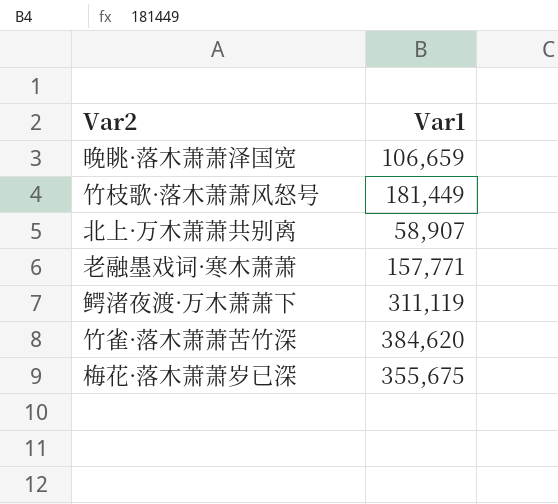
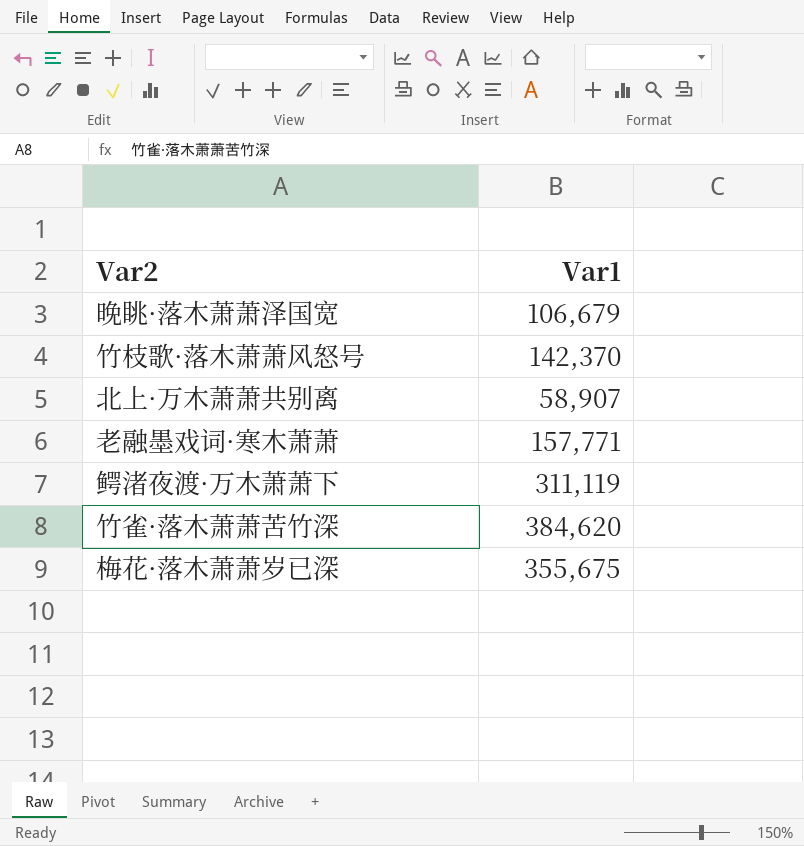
晚眺·落木萧萧泽国宽 | Var1: 106,659 -> 106,679
竹枝歌·落木萧萧风怒号 | Var1: 181,449 -> 142,370

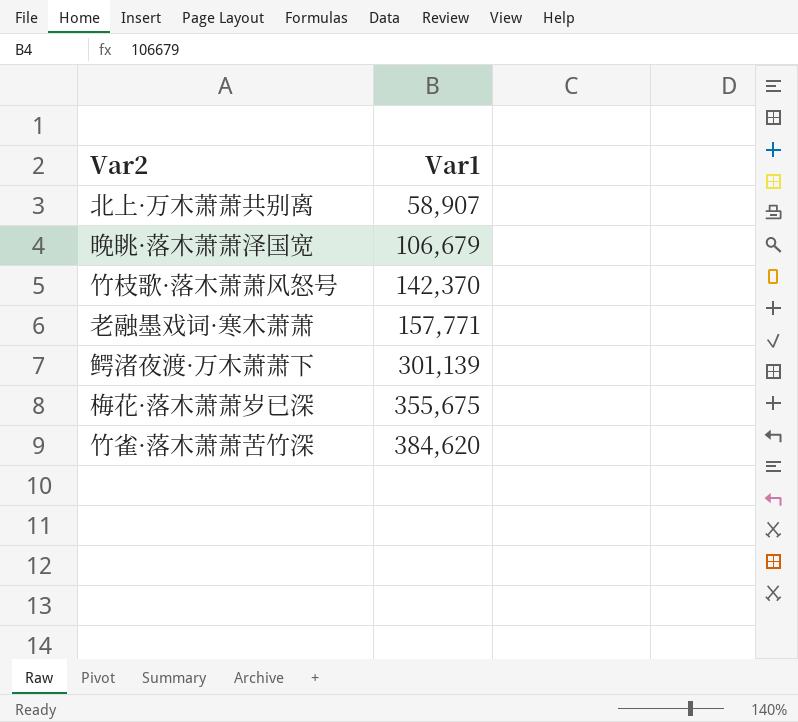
row order: none -> Var1 ascending
鳄渚夜渡·万木萧萧下 | Var1: 311,119 -> 301,139

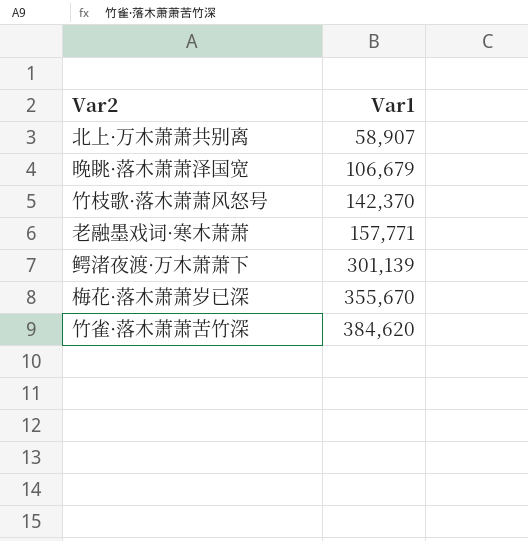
梅花·落木萧萧岁已深 | Var1: 355,675 -> 355,670

